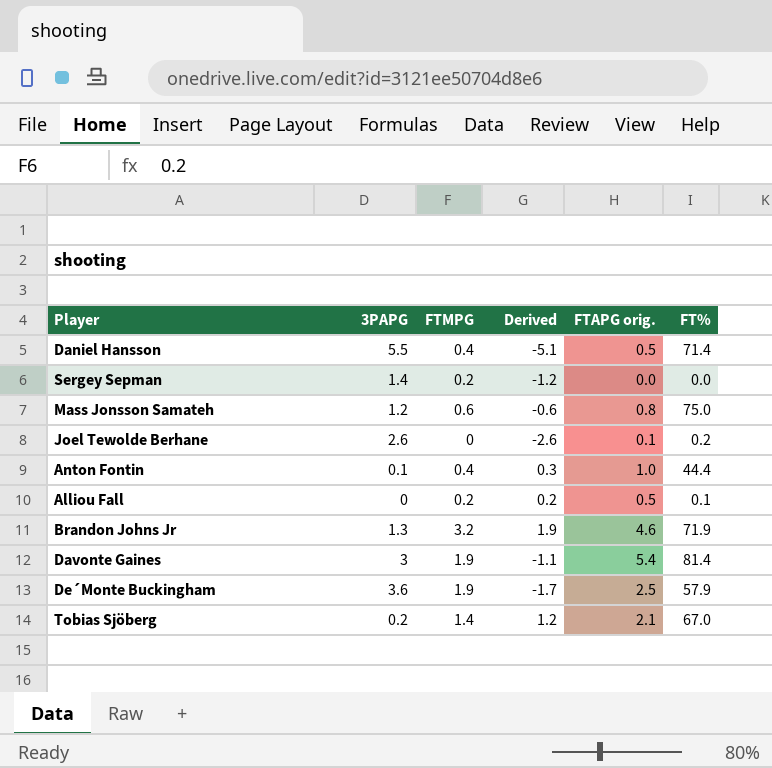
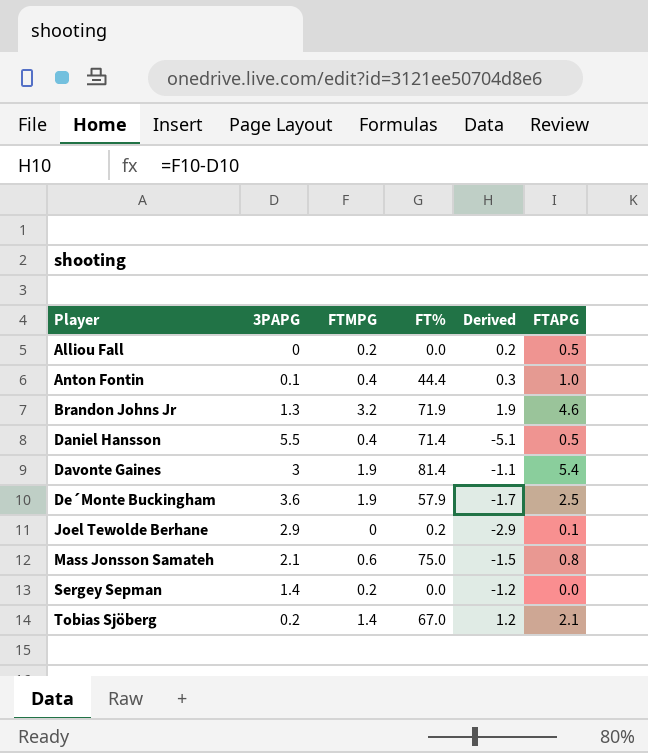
row order: none -> Player ascending
column FT% | position: 6 -> 4
column name: FTAPG orig. -> FTAPG
Alliou Fall | FT%: 0.1 -> 0.0
Joel Tewolde Berhane | 3PAPG: 2.6 -> 2.9
Joel Tewolde Berhane | Derived: -2.6 -> -2.9
Mass Jonsson Samateh | 3PAPG: 1.2 -> 2.1
Mass Jonsson Samateh | Derived: -0.6 -> -1.5

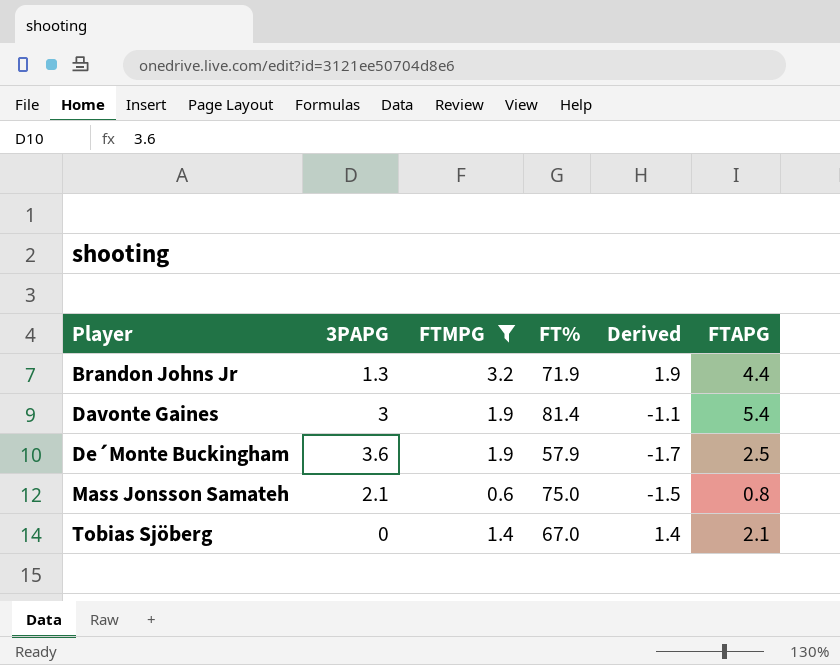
filter: none -> FTMPG >= 0.6
Brandon Johns Jr | FTAPG: 4.6 -> 4.4
Tobias Sjöberg | 3PAPG: 0.2 -> 0
Tobias Sjöberg | Derived: 1.2 -> 1.4

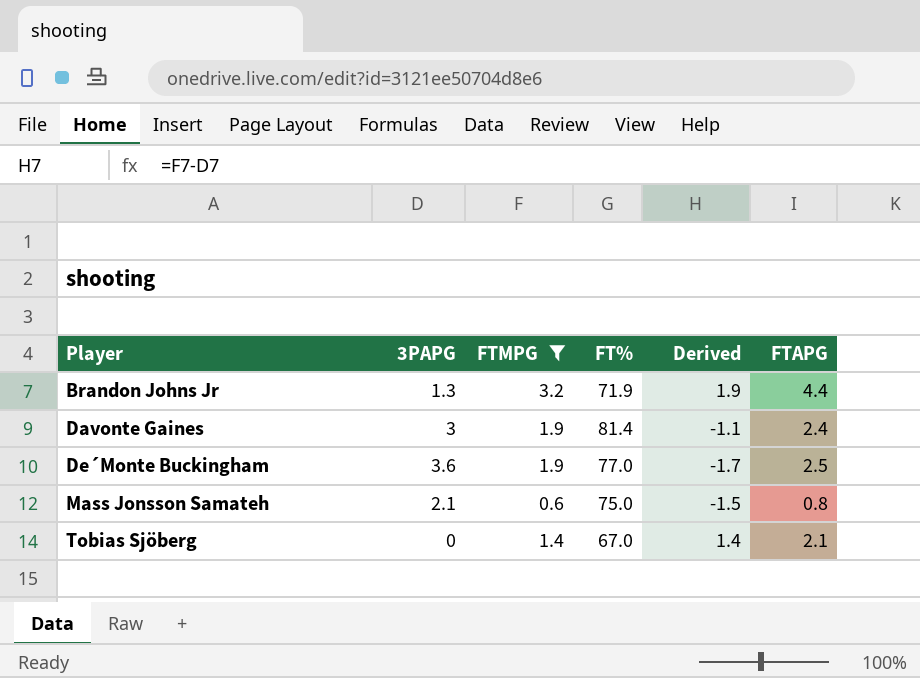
Davonte Gaines | FTAPG: 5.4 -> 2.4
De´Monte Buckingham | FT%: 57.9 -> 77.0

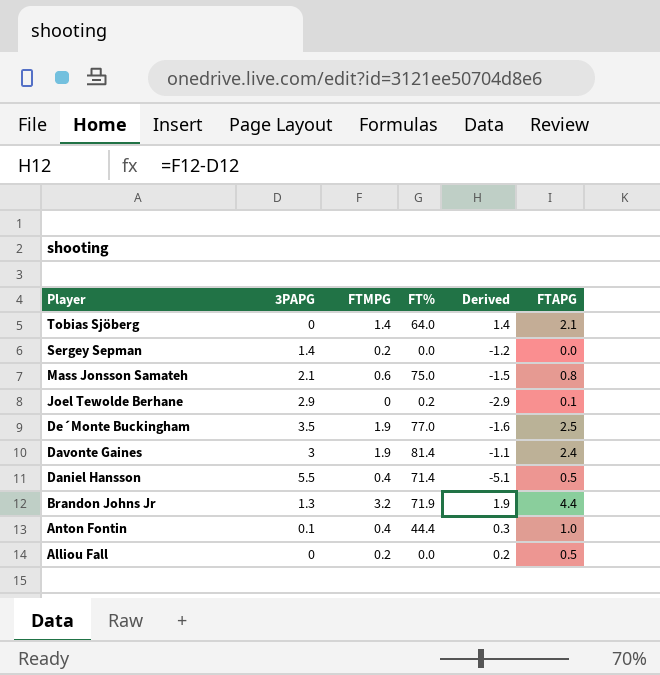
filter: FTMPG >= 0.6 -> none
row order: Player ascending -> Player descending
Tobias Sjöberg | FT%: 67.0 -> 64.0
De´Monte Buckingham | 3PAPG: 3.6 -> 3.5
De´Monte Buckingham | Derived: -1.7 -> -1.6

